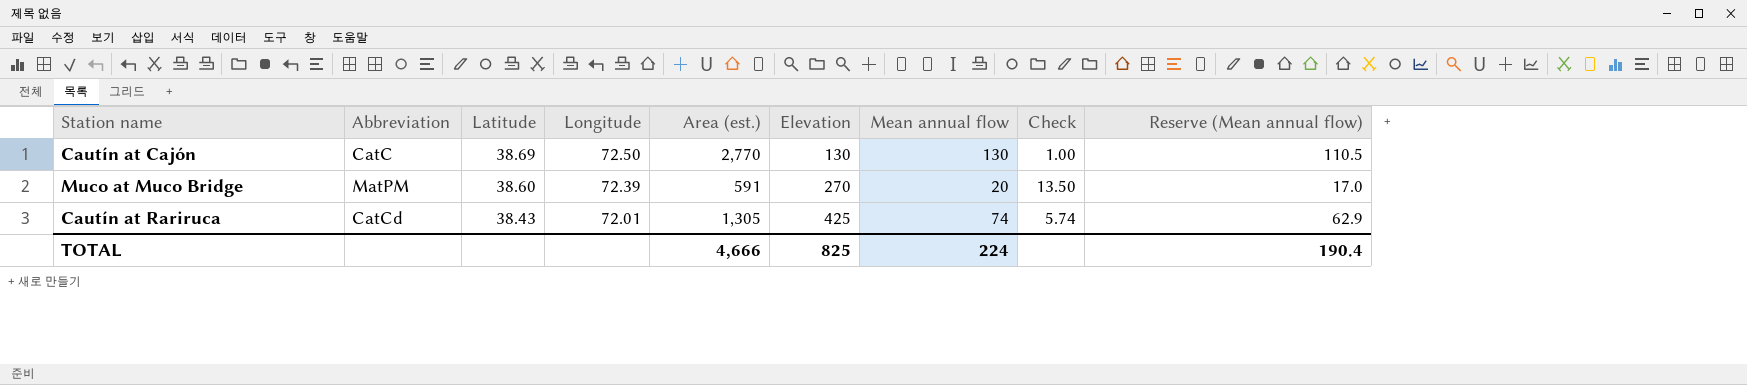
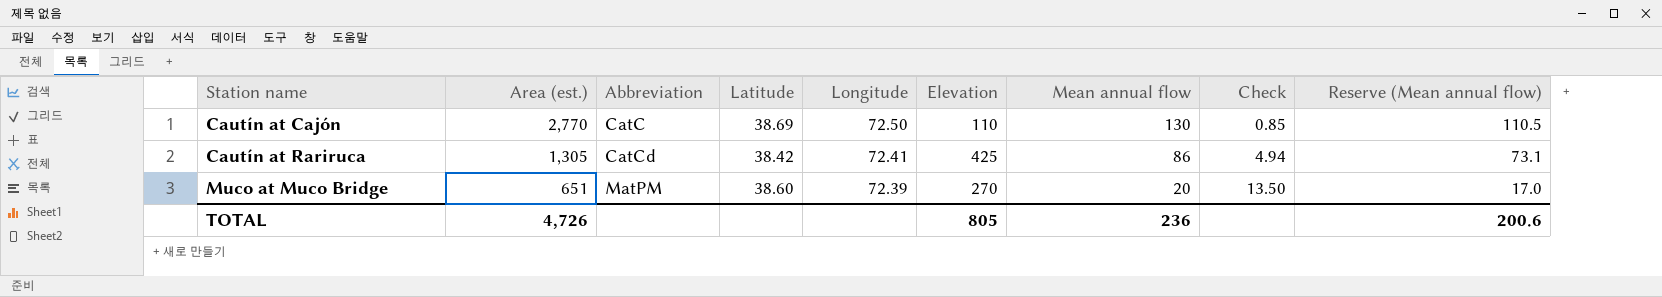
row order: Latitude descending -> Station name ascending
column Area (est.) | position: 5 -> 2
Cautín at Cajón | Elevation: 130 -> 110
Cautín at Cajón | Check: 1.00 -> 0.85
Cautín at Rariruca | Latitude: 38.43 -> 38.42
Cautín at Rariruca | Longitude: 72.01 -> 72.41
Cautín at Rariruca | Mean annual flow: 74 -> 86
Cautín at Rariruca | Check: 5.74 -> 4.94
Cautín at Rariruca | Reserve (Mean annual flow): 62.9 -> 73.1
Muco at Muco Bridge | Area (est.): 591 -> 651
TOTAL | Area (est.): 4,666 -> 4,726
TOTAL | Elevation: 825 -> 805
TOTAL | Mean annual flow: 224 -> 236
TOTAL | Reserve (Mean annual flow): 190.4 -> 200.6

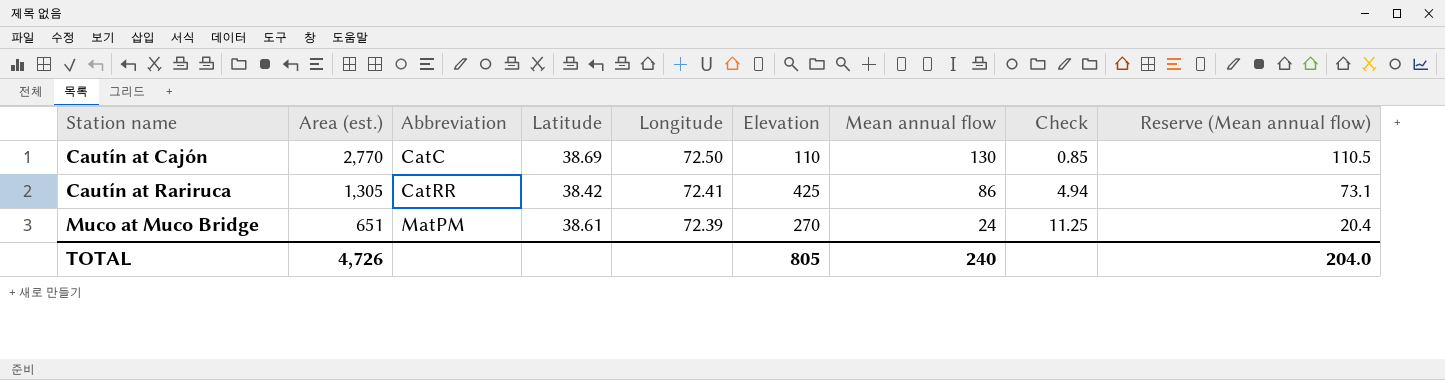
Cautín at Rariruca | Abbreviation: CatCd -> CatRR
Muco at Muco Bridge | Latitude: 38.60 -> 38.61
Muco at Muco Bridge | Mean annual flow: 20 -> 24
Muco at Muco Bridge | Check: 13.50 -> 11.25
Muco at Muco Bridge | Reserve (Mean annual flow): 17.0 -> 20.4
TOTAL | Mean annual flow: 236 -> 240
TOTAL | Reserve (Mean annual flow): 200.6 -> 204.0

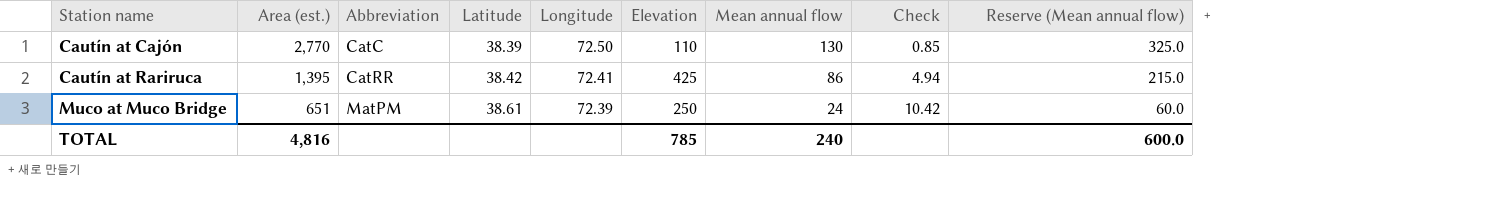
column Reserve (Mean annual flow) | formula: [Mean annual flow] * 0.85 -> [Mean annual flow] * 2.5
Cautín at Cajón | Latitude: 38.69 -> 38.39
Cautín at Rariruca | Area (est.): 1,305 -> 1,395
Muco at Muco Bridge | Elevation: 270 -> 250
Muco at Muco Bridge | Check: 11.25 -> 10.42
TOTAL | Area (est.): 4,726 -> 4,816
TOTAL | Elevation: 805 -> 785
TOTAL | Reserve (Mean annual flow): 204.0 -> 600.0

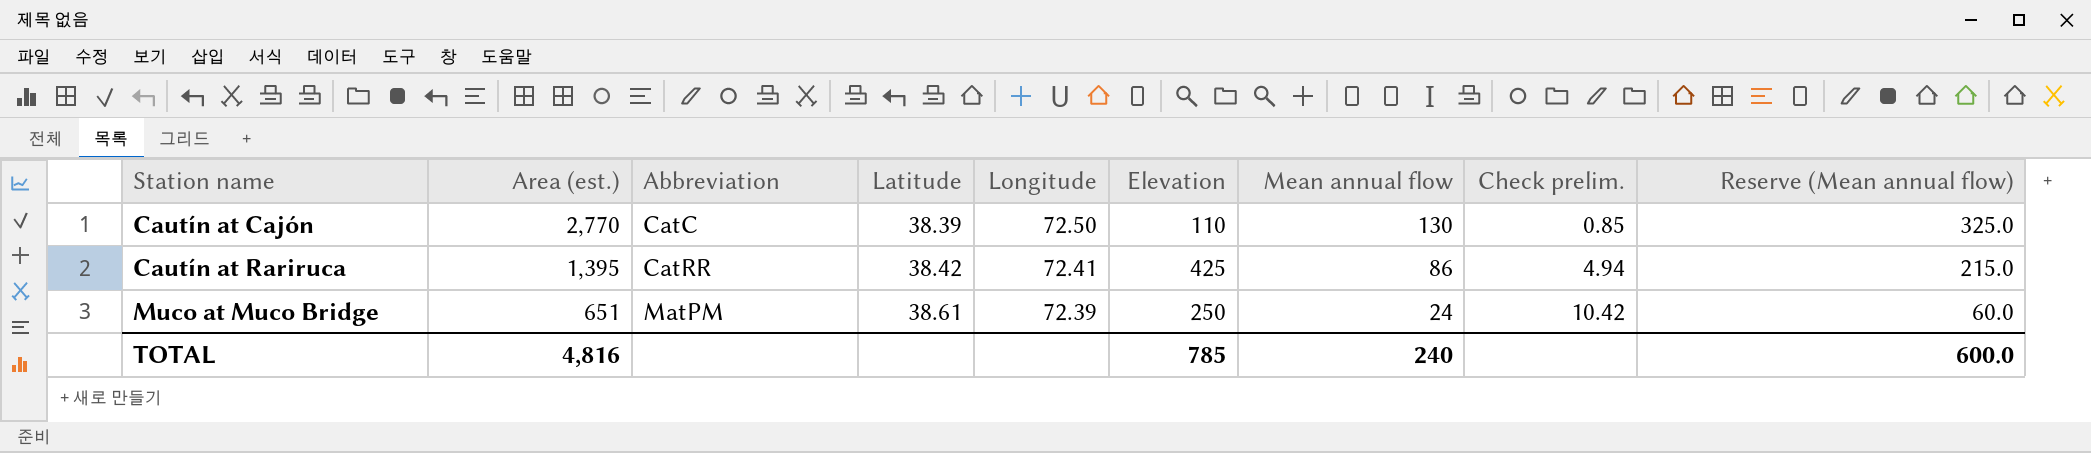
column name: Check -> Check prelim.

